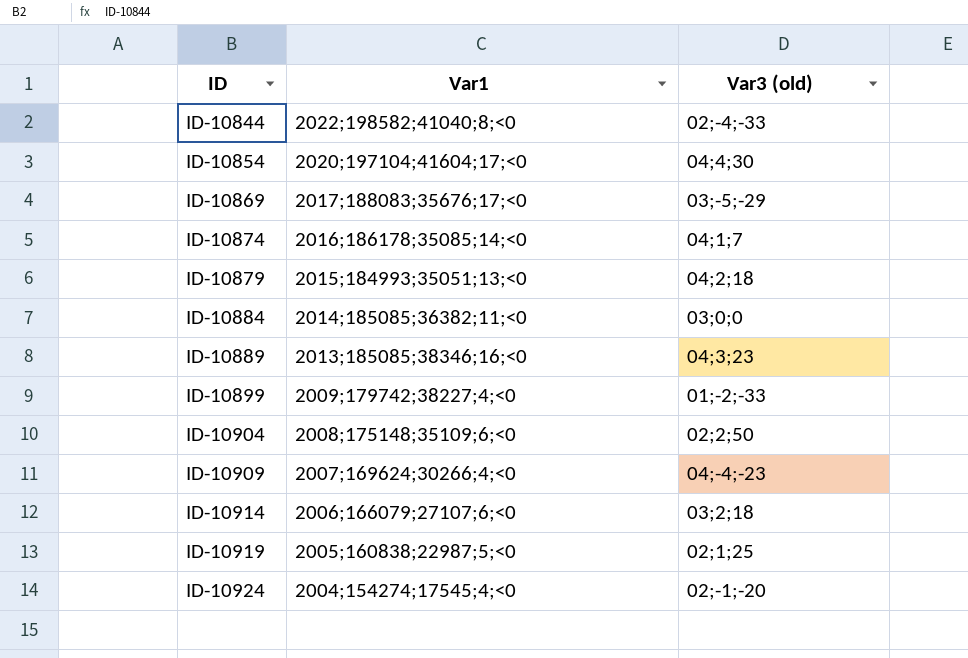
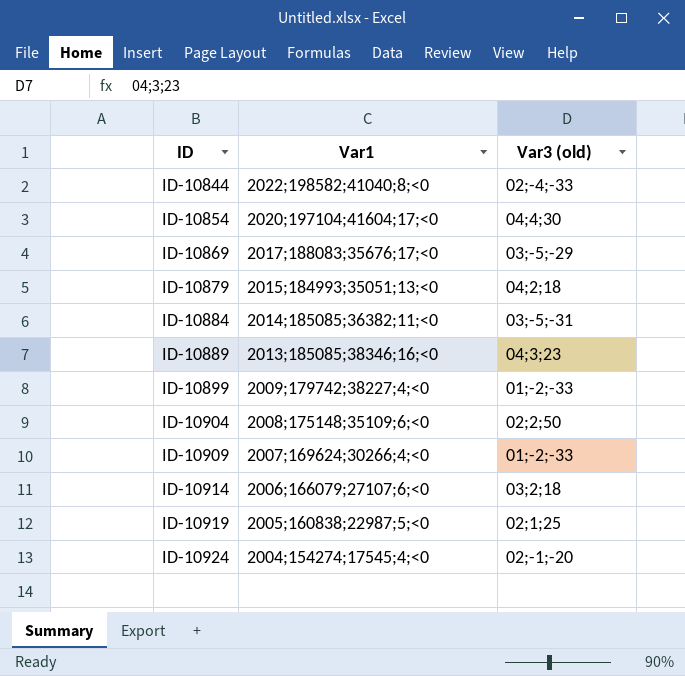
row ID-10874: 2016;186178;35085;14;<0 | 04;1;7 -> none
ID-10884 | Var3 (old): 03;0;0 -> 03;-5;-31
ID-10909 | Var3 (old): 04;-4;-23 -> 01;-2;-33

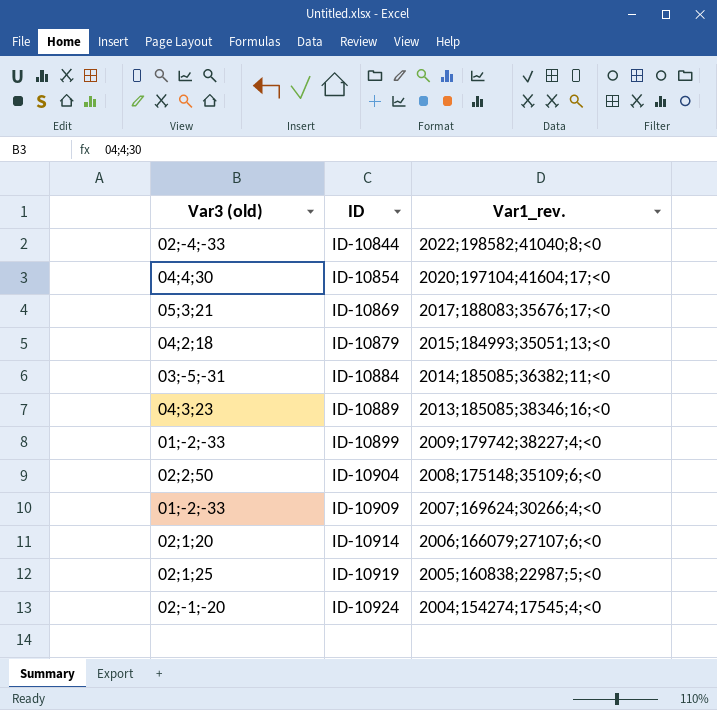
column Var3 (old) | position: 3 -> 1
column name: Var1 -> Var1_rev.
ID-10869 | Var3 (old): 03;-5;-29 -> 05;3;21
ID-10914 | Var3 (old): 03;2;18 -> 02;1;20

